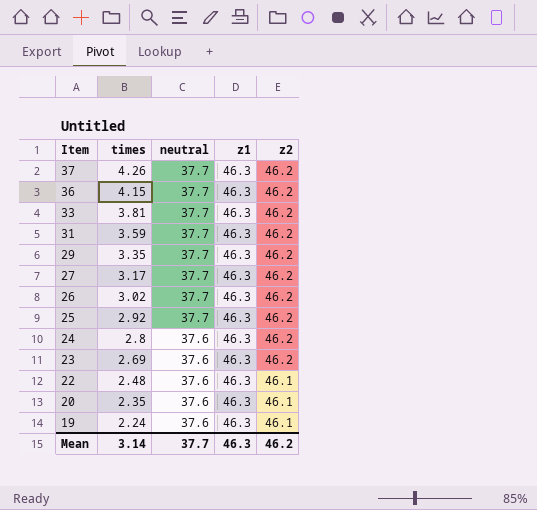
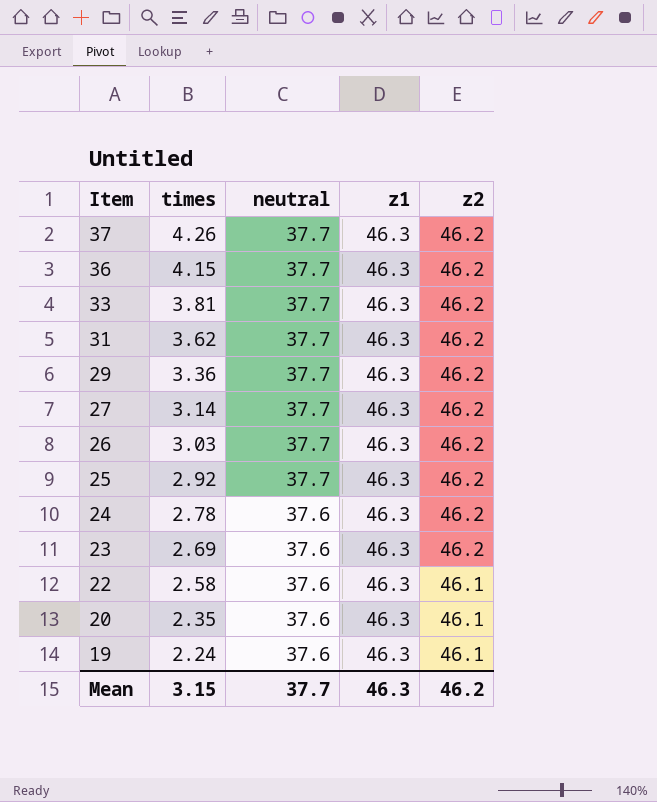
31 | times: 3.59 -> 3.62
29 | times: 3.35 -> 3.36
27 | times: 3.17 -> 3.14
26 | times: 3.02 -> 3.03
24 | times: 2.8 -> 2.78
22 | times: 2.48 -> 2.58
Mean | times: 3.14 -> 3.15

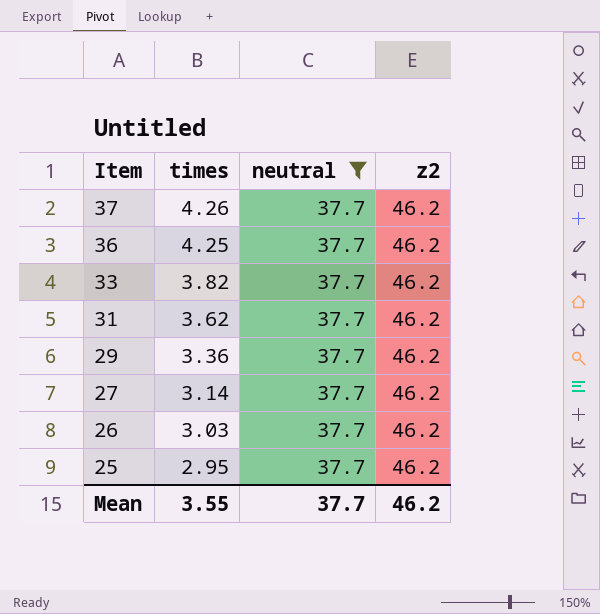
filter: none -> neutral = 37.7
column z1 | position: 4 -> none
36 | times: 4.15 -> 4.25
33 | times: 3.81 -> 3.82
25 | times: 2.92 -> 2.95
Mean | times: 3.15 -> 3.55

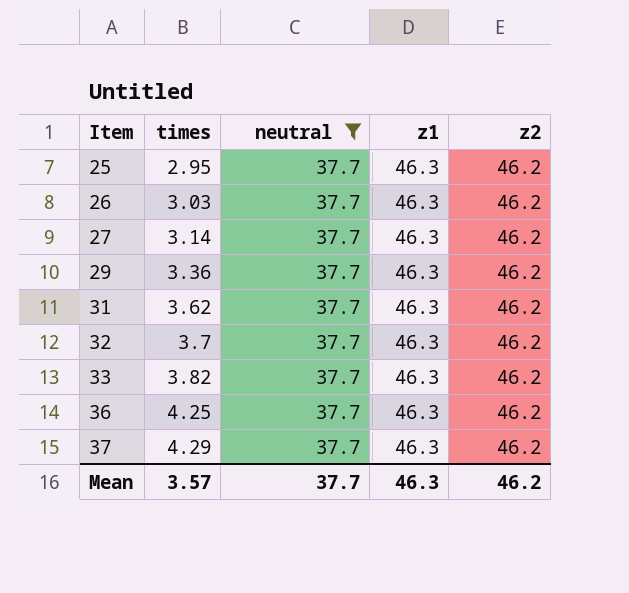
row order: Item descending -> Item ascending
column z1 | position: none -> 4
row 32: none -> 3.7 | 37.7 | 46.3 | 46.2
37 | times: 4.26 -> 4.29
Mean | times: 3.55 -> 3.57

